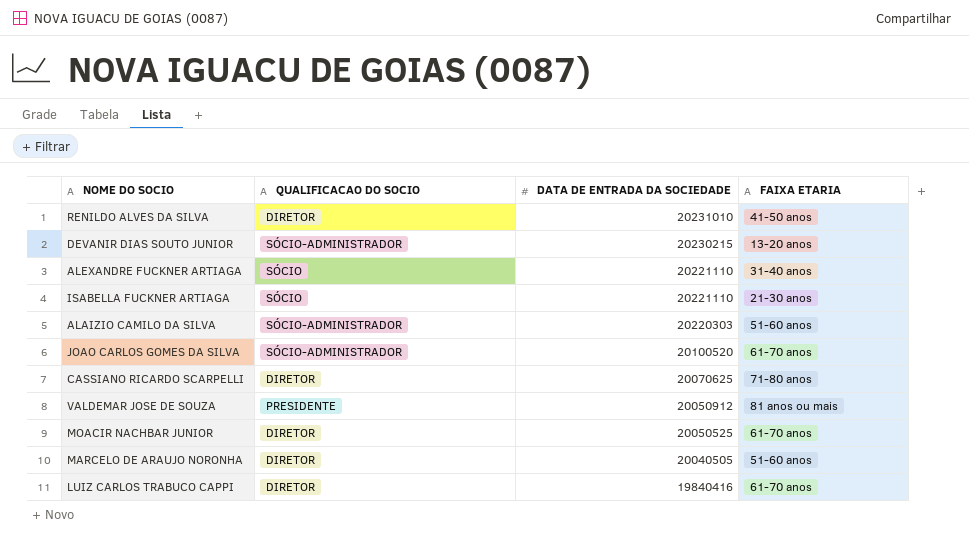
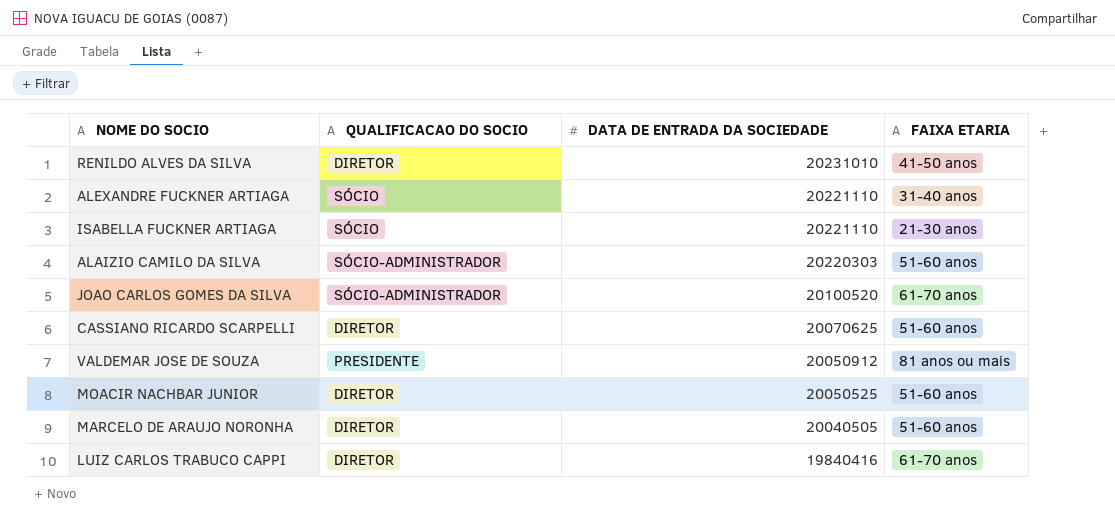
row DEVANIR DIAS SOUTO JUNIOR: SÓCIO-ADMINISTRADOR | 20230215 | 13-20 anos -> none
CASSIANO RICARDO SCARPELLI | FAIXA ETARIA: 71-80 anos -> 51-60 anos
MOACIR NACHBAR JUNIOR | FAIXA ETARIA: 61-70 anos -> 51-60 anos

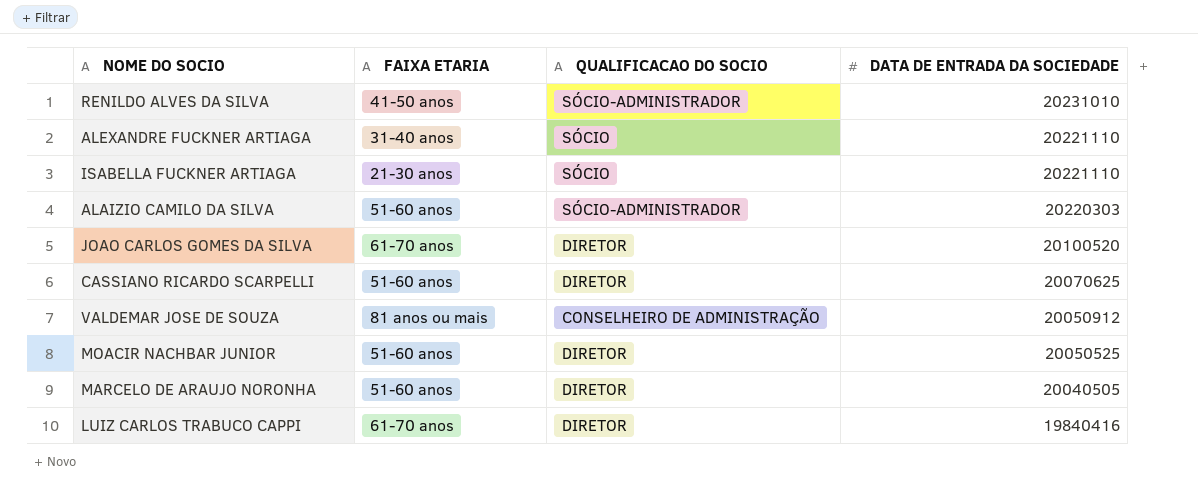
column FAIXA ETARIA | position: 4 -> 2
RENILDO ALVES DA SILVA | QUALIFICACAO DO SOCIO: DIRETOR -> SÓCIO-ADMINISTRADOR
JOAO CARLOS GOMES DA SILVA | QUALIFICACAO DO SOCIO: SÓCIO-ADMINISTRADOR -> DIRETOR
VALDEMAR JOSE DE SOUZA | QUALIFICACAO DO SOCIO: PRESIDENTE -> CONSELHEIRO DE ADMINISTRAÇÃO

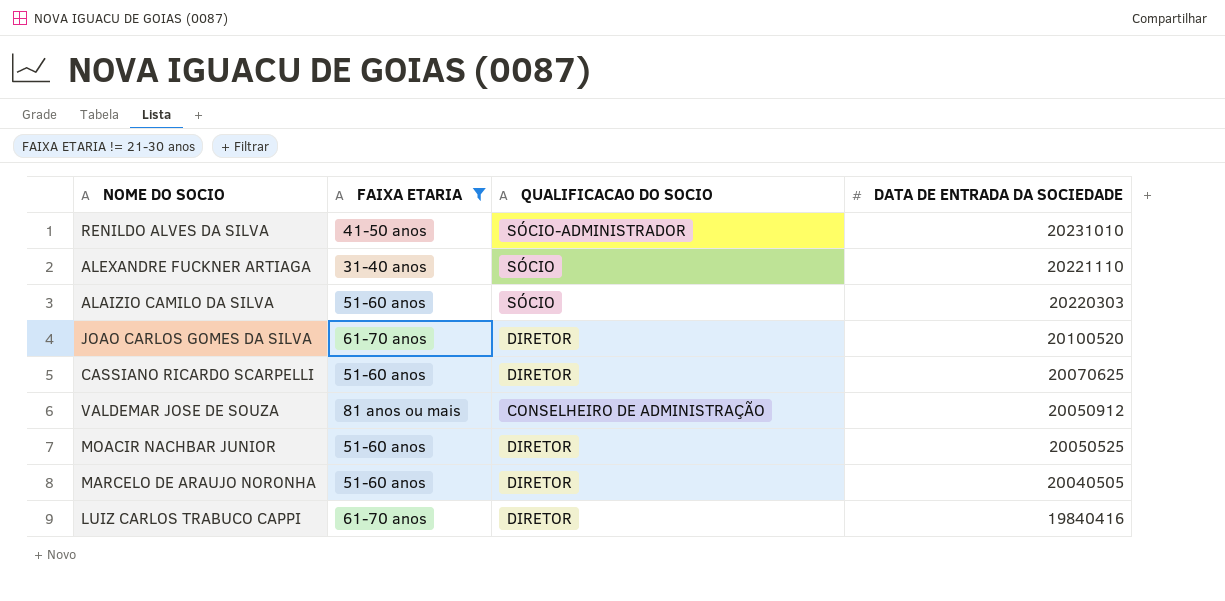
filter: none -> FAIXA ETARIA != 21-30 anos
ALAIZIO CAMILO DA SILVA | QUALIFICACAO DO SOCIO: SÓCIO-ADMINISTRADOR -> SÓCIO

